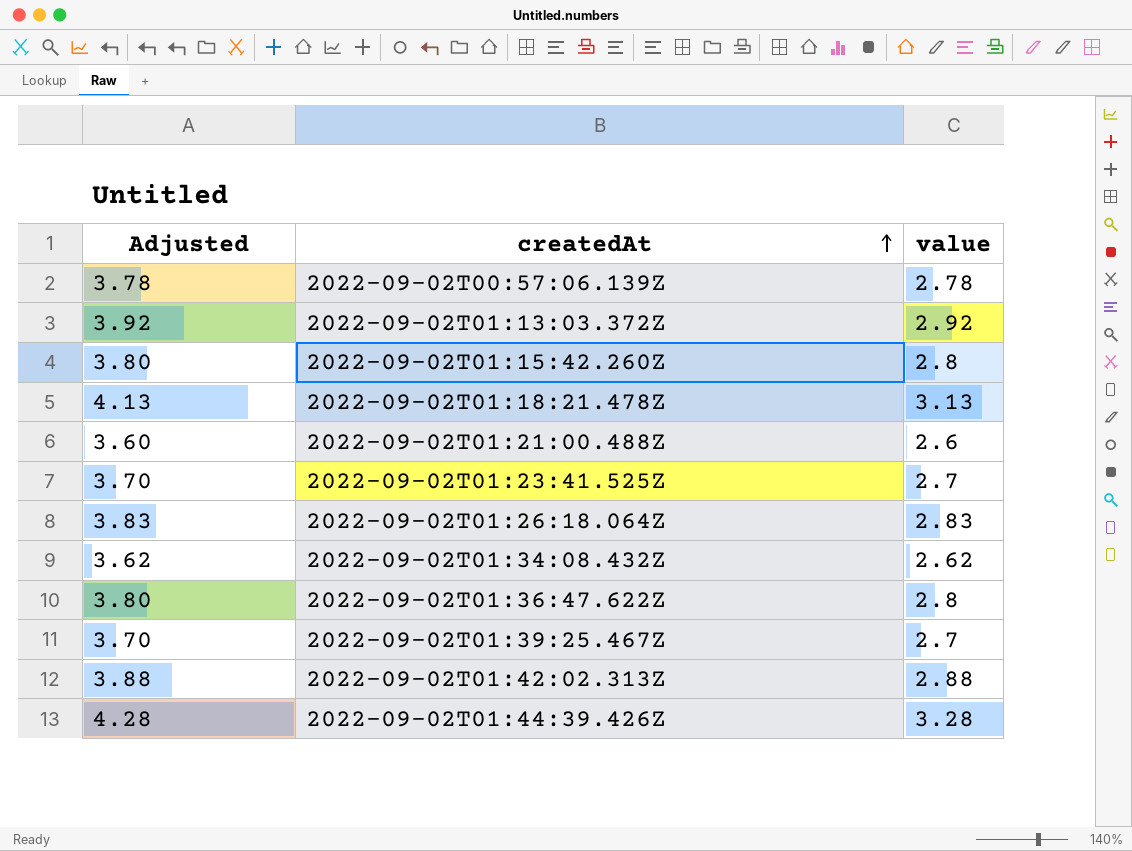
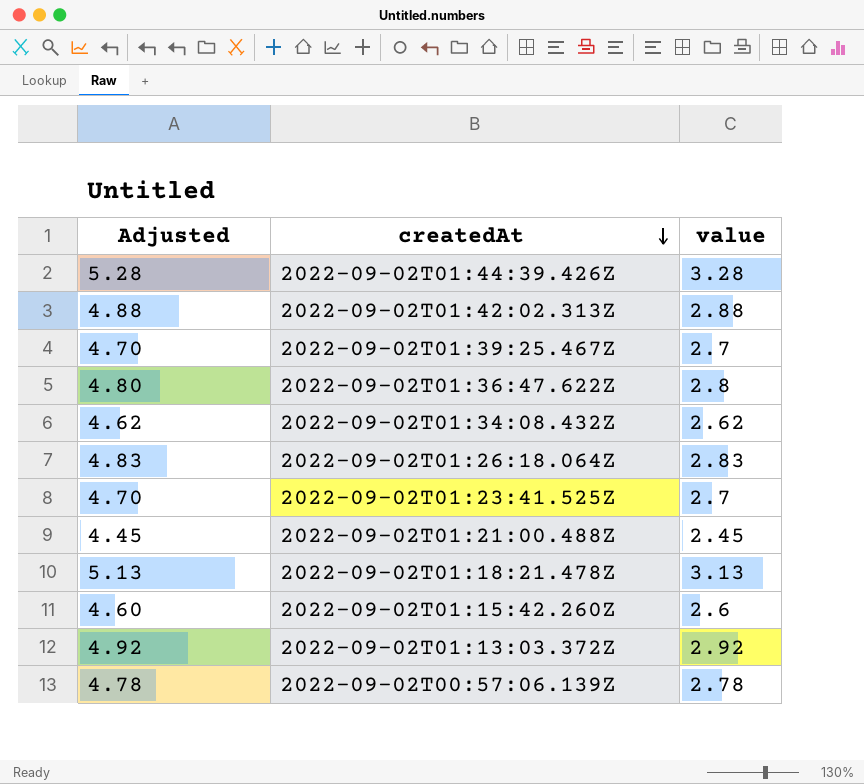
row order: createdAt ascending -> createdAt descending
column Adjusted | formula: [value] + 1 -> [value] + 2
2022-09-02T01:21:00.488Z | value: 2.6 -> 2.45
2022-09-02T01:15:42.260Z | value: 2.8 -> 2.6

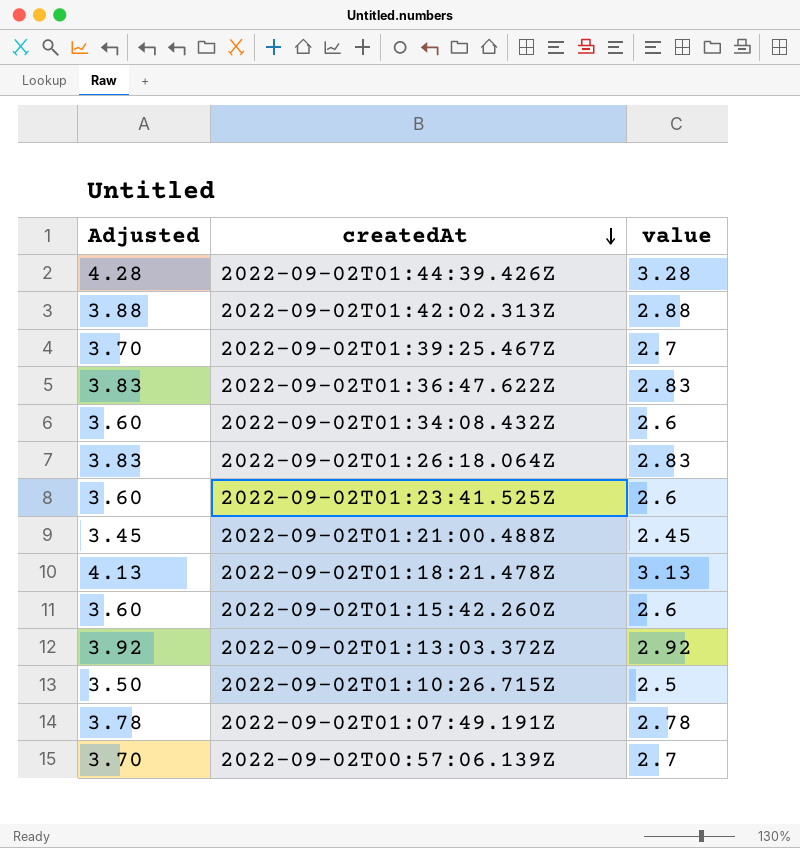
column Adjusted | formula: [value] + 2 -> [value] + 1
2022-09-02T01:36:47.622Z | value: 2.8 -> 2.83
2022-09-02T01:34:08.432Z | value: 2.62 -> 2.6
2022-09-02T01:23:41.525Z | value: 2.7 -> 2.6
row 2022-09-02T01:10:26.715Z: none -> 3.50 | 2.5
row 2022-09-02T01:07:49.191Z: none -> 3.78 | 2.78
2022-09-02T00:57:06.139Z | value: 2.78 -> 2.7

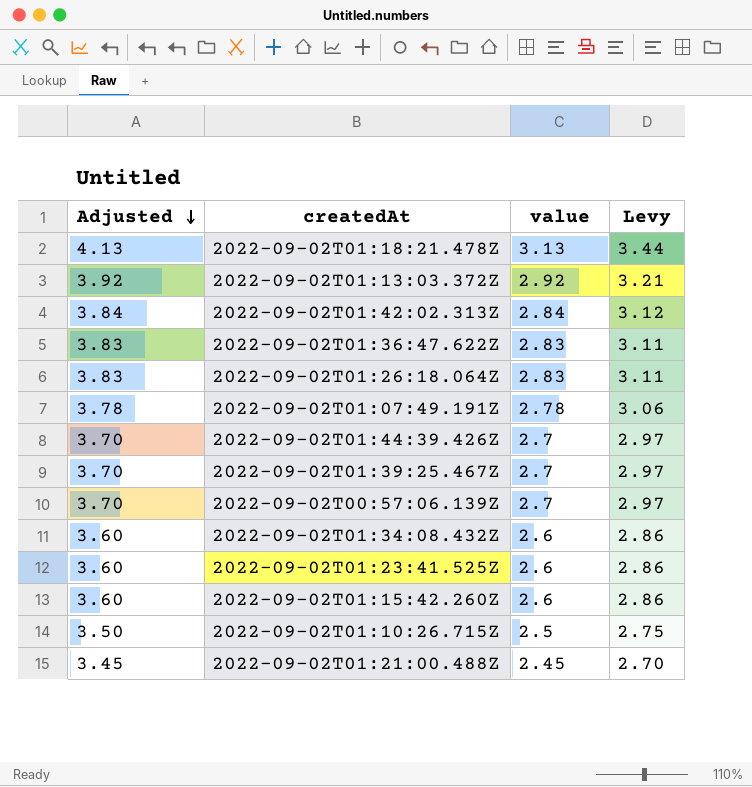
row order: createdAt descending -> Adjusted descending
column Levy | formula: none -> [value] * 1.1
2022-09-02T01:42:02.313Z | Adjusted: 3.88 -> 3.84
2022-09-02T01:42:02.313Z | value: 2.88 -> 2.84
2022-09-02T01:44:39.426Z | Adjusted: 4.28 -> 3.70
2022-09-02T01:44:39.426Z | value: 3.28 -> 2.7

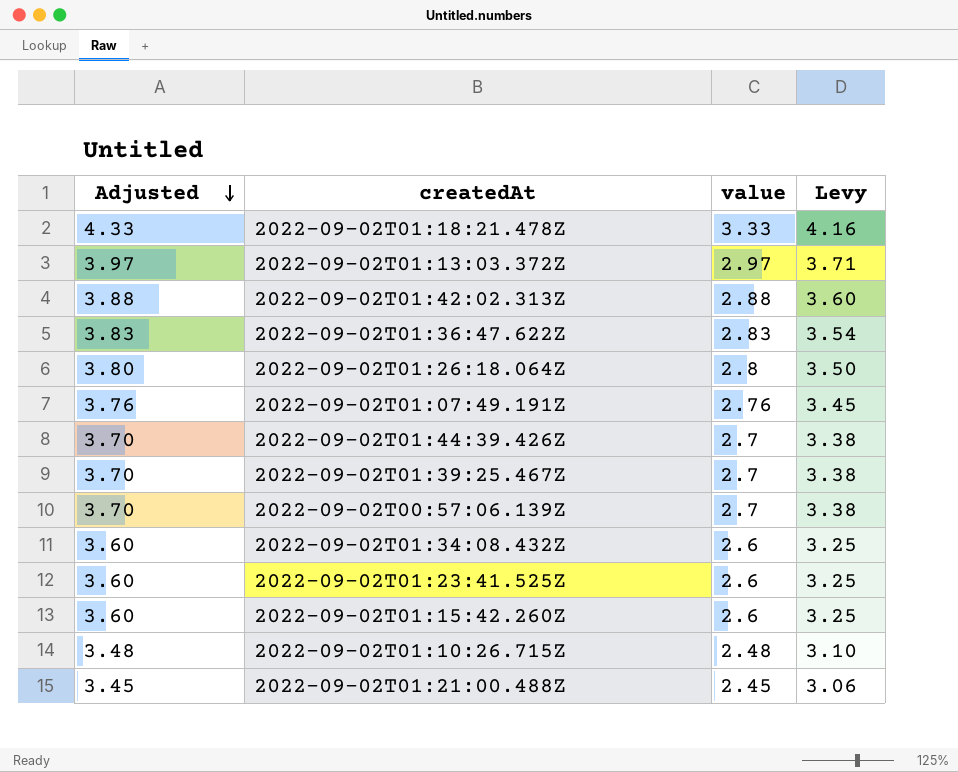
column Levy | formula: [value] * 1.1 -> [value] * 1.25
2022-09-02T01:18:21.478Z | Adjusted: 4.13 -> 4.33
2022-09-02T01:18:21.478Z | value: 3.13 -> 3.33
2022-09-02T01:13:03.372Z | Adjusted: 3.92 -> 3.97
2022-09-02T01:13:03.372Z | value: 2.92 -> 2.97
2022-09-02T01:42:02.313Z | Adjusted: 3.84 -> 3.88
2022-09-02T01:42:02.313Z | value: 2.84 -> 2.88
2022-09-02T01:26:18.064Z | Adjusted: 3.83 -> 3.80
2022-09-02T01:26:18.064Z | value: 2.83 -> 2.8
2022-09-02T01:07:49.191Z | Adjusted: 3.78 -> 3.76
2022-09-02T01:07:49.191Z | value: 2.78 -> 2.76
2022-09-02T01:10:26.715Z | Adjusted: 3.50 -> 3.48
2022-09-02T01:10:26.715Z | value: 2.5 -> 2.48

